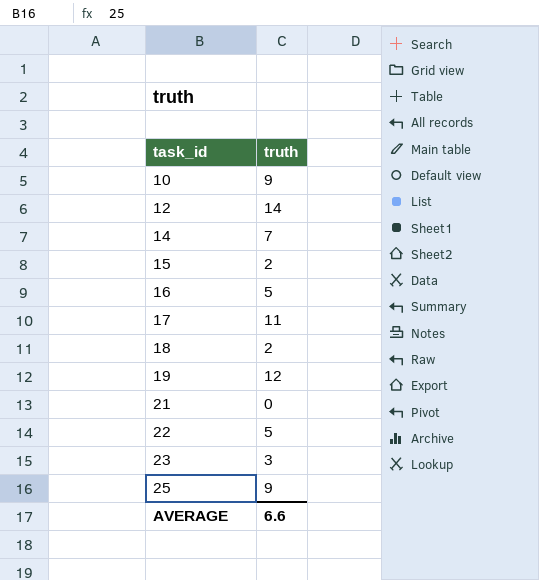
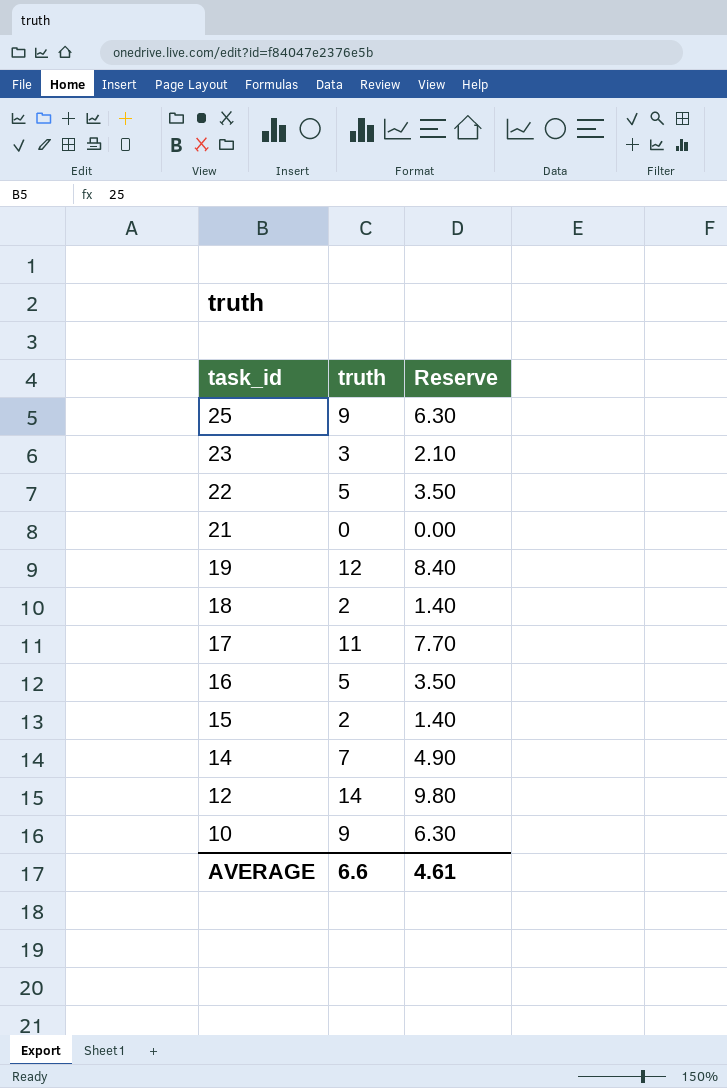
row order: task_id ascending -> task_id descending
column Reserve | formula: none -> [truth] * 0.7

